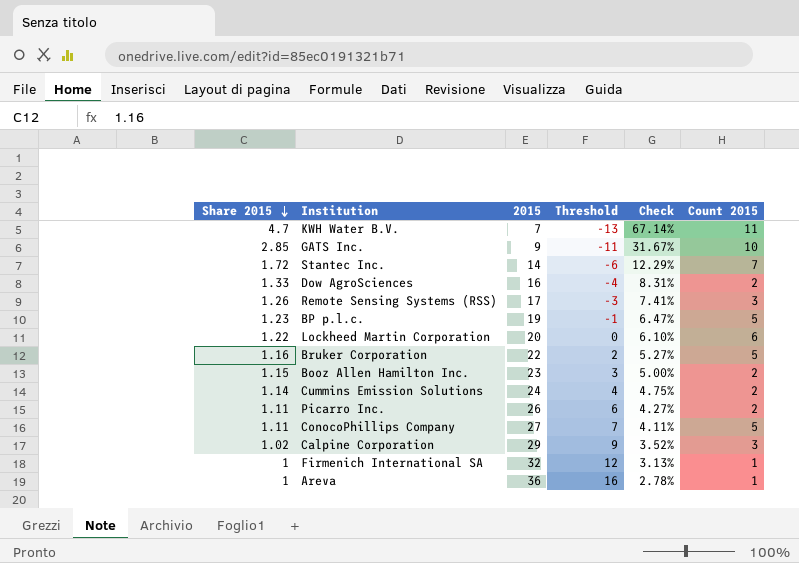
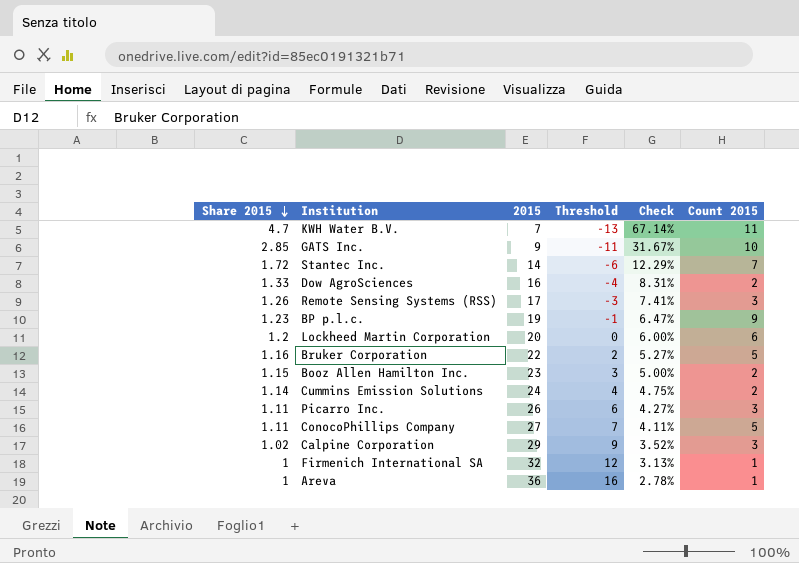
BP p.l.c. | Count 2015: 5 -> 9
Lockheed Martin Corporation | Share 2015: 1.22 -> 1.2
Lockheed Martin Corporation | Check: 6.10% -> 6.00%
Picarro Inc. | Count 2015: 2 -> 3

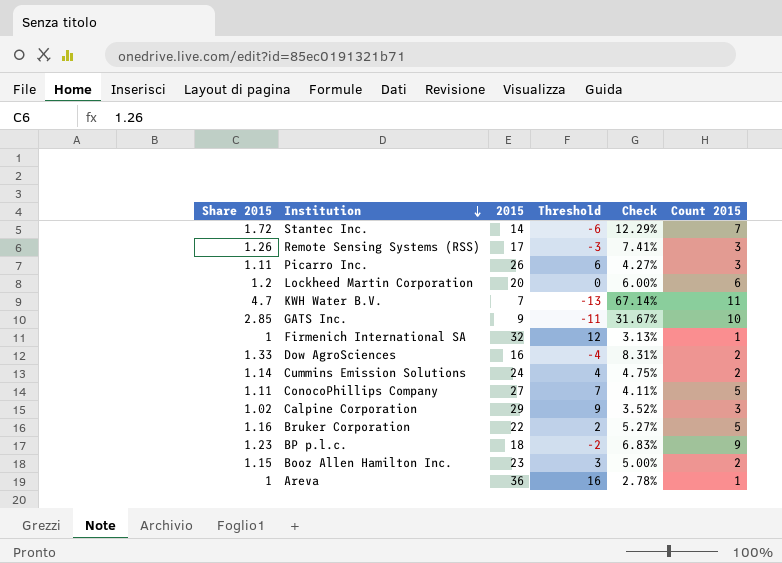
row order: Share 2015 descending -> Institution descending
BP p.l.c. | 2015: 19 -> 18
BP p.l.c. | Threshold: -1 -> -2
BP p.l.c. | Check: 6.47% -> 6.83%

